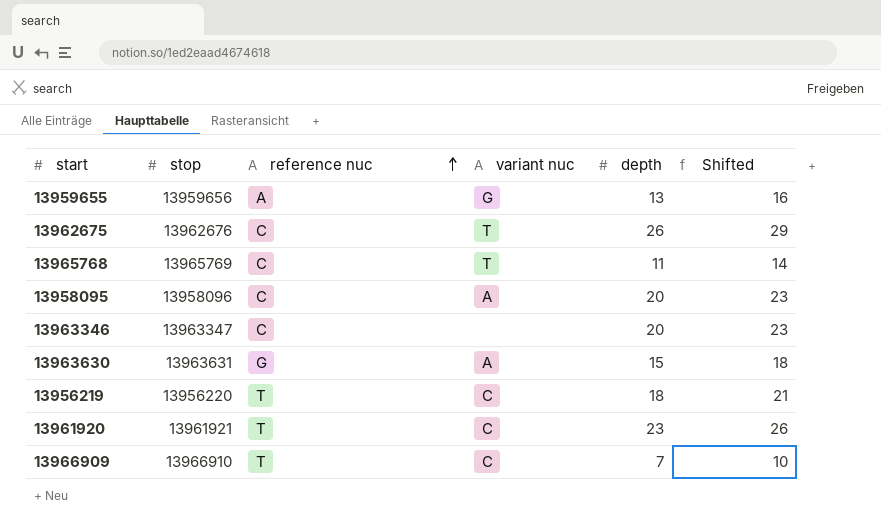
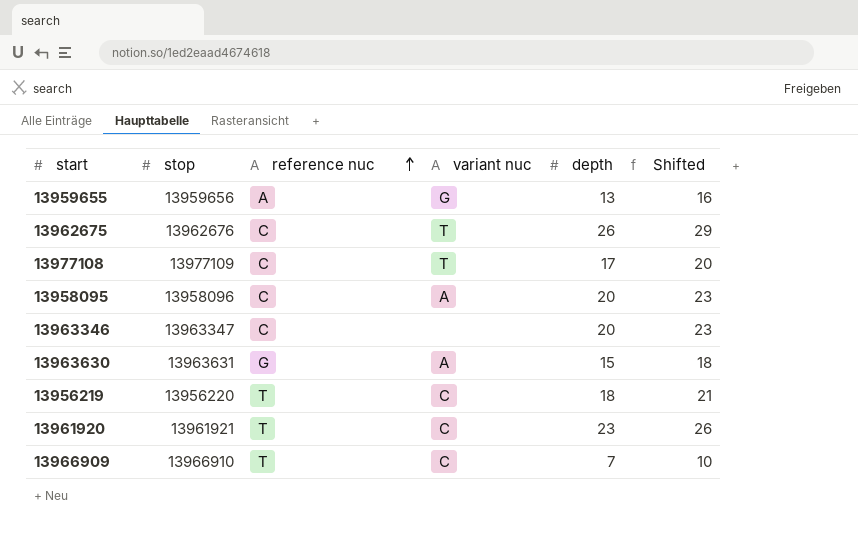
row 13965768: 13965769 | C | T | 11 | 14 -> none
row 13977108: none -> 13977109 | C | T | 17 | 20

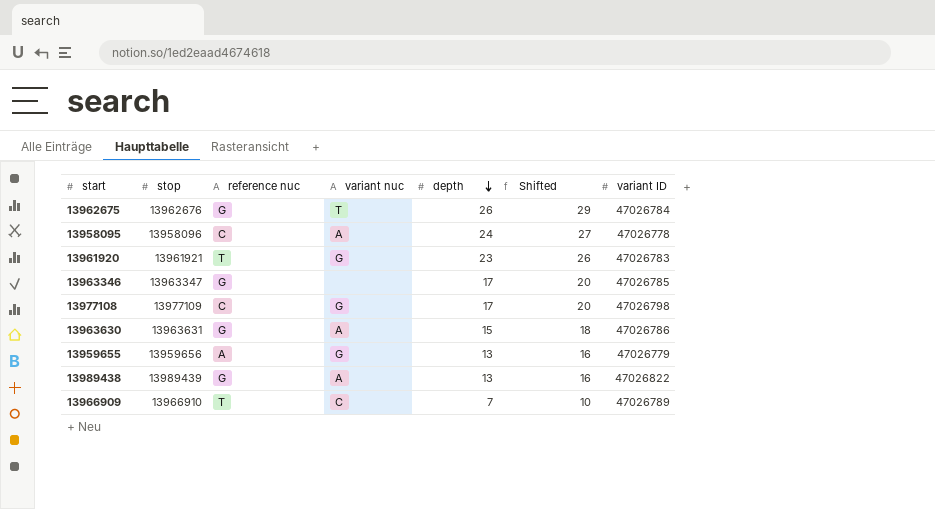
row order: reference nuc ascending -> depth descending
column variant ID | position: none -> 7
row 13956219: 13956220 | T | C | 18 | 21 -> none
13962675 | reference nuc: C -> G
13958095 | depth: 20 -> 24
13958095 | Shifted: 23 -> 27
13961920 | variant nuc: C -> G
13963346 | reference nuc: C -> G
13963346 | depth: 20 -> 17
13963346 | Shifted: 23 -> 20
13977108 | variant nuc: T -> G
row 13989438: none -> 13989439 | G | A | 13 | 16 | 47026822

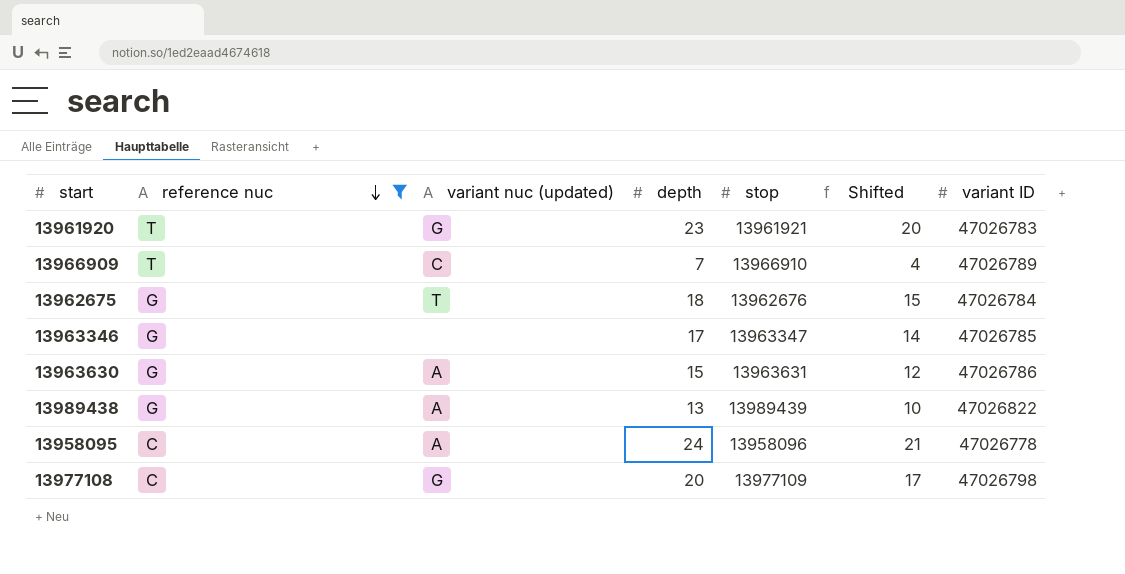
filter: none -> reference nuc != A
row order: depth descending -> reference nuc descending
column name: variant nuc -> variant nuc (updated)
column stop | position: 2 -> 5
column Shifted | formula: [depth] + 3 -> [depth] - 3
13962675 | depth: 26 -> 18
13977108 | depth: 17 -> 20

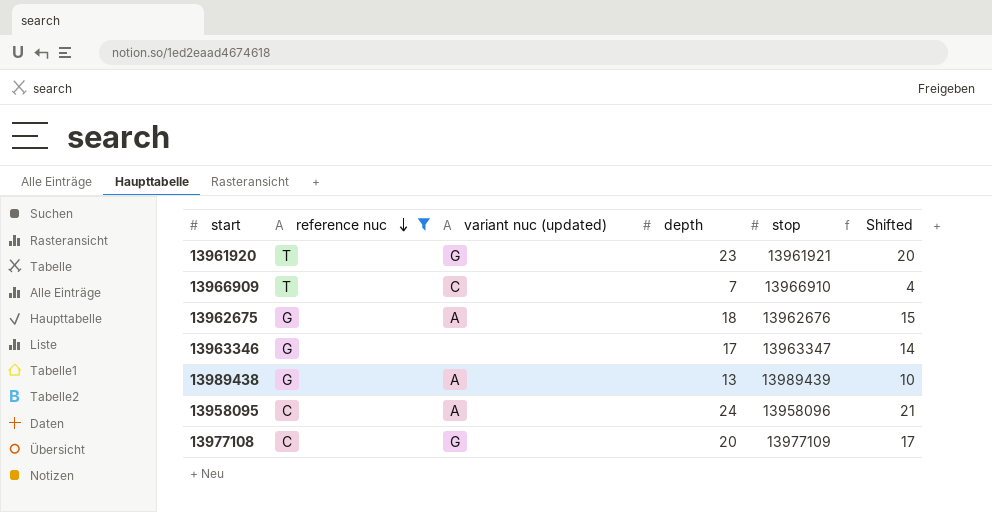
column variant ID | position: 7 -> none
row 13963630: G | A | 15 | 13963631 | 12 | 47026786 -> none
13962675 | variant nuc (updated): T -> A

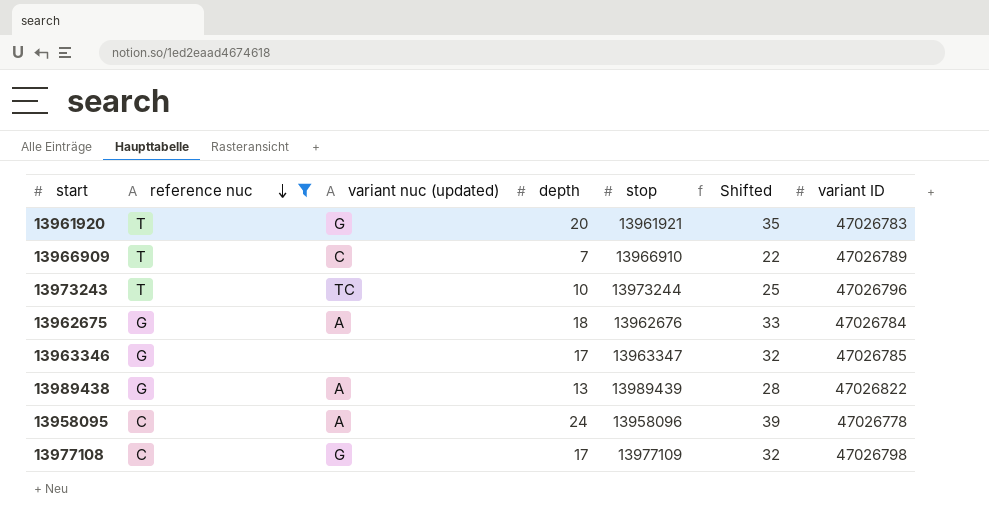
column Shifted | formula: [depth] - 3 -> [depth] + 15
column variant ID | position: none -> 7
13961920 | depth: 23 -> 20
row 13973243: none -> T | TC | 10 | 13973244 | 25 | 47026796
13977108 | depth: 20 -> 17

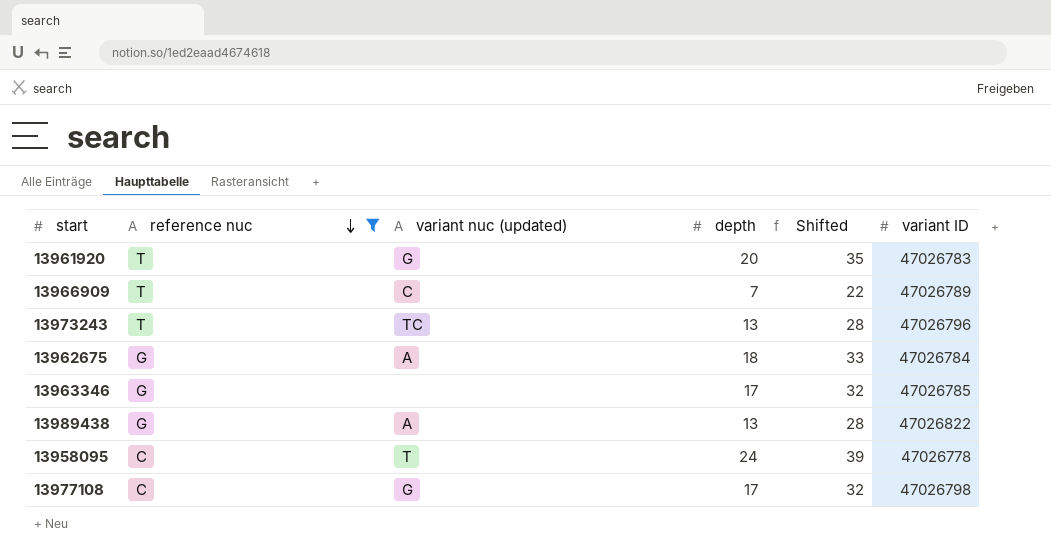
column stop | position: 5 -> none
13973243 | depth: 10 -> 13
13973243 | Shifted: 25 -> 28
13958095 | variant nuc (updated): A -> T

